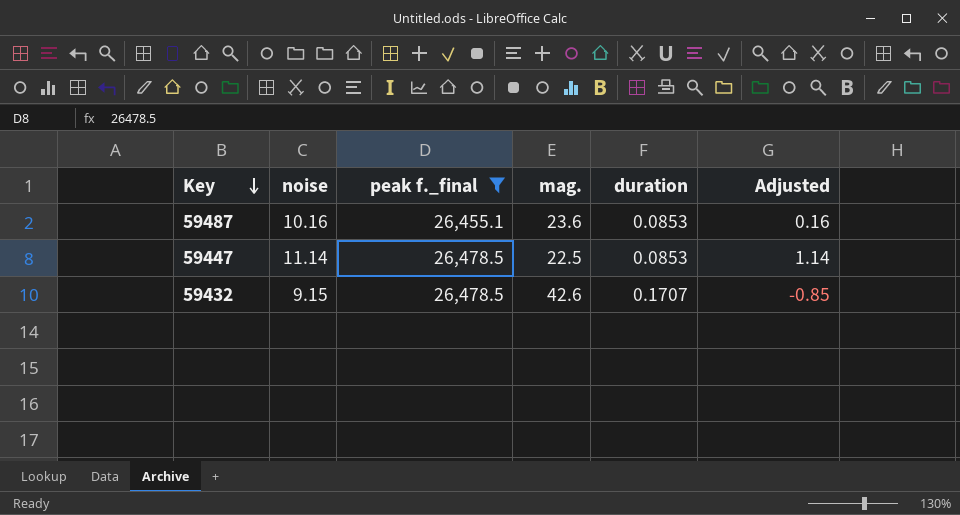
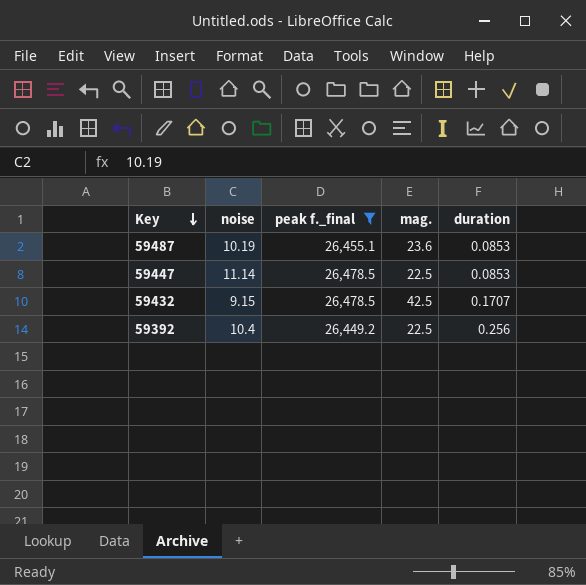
column Adjusted | formula: [noise] - 10 -> none
59487 | noise: 10.16 -> 10.19
59432 | mag.: 42.6 -> 42.5
row 59392: none -> 10.4 | 26,449.2 | 22.5 | 0.256

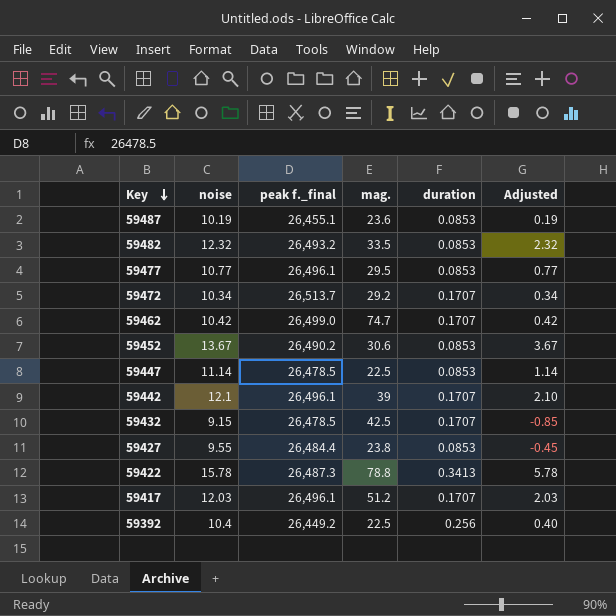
filter: peak f._final <= 26,478.5 -> none
column Adjusted | formula: none -> [noise] - 10

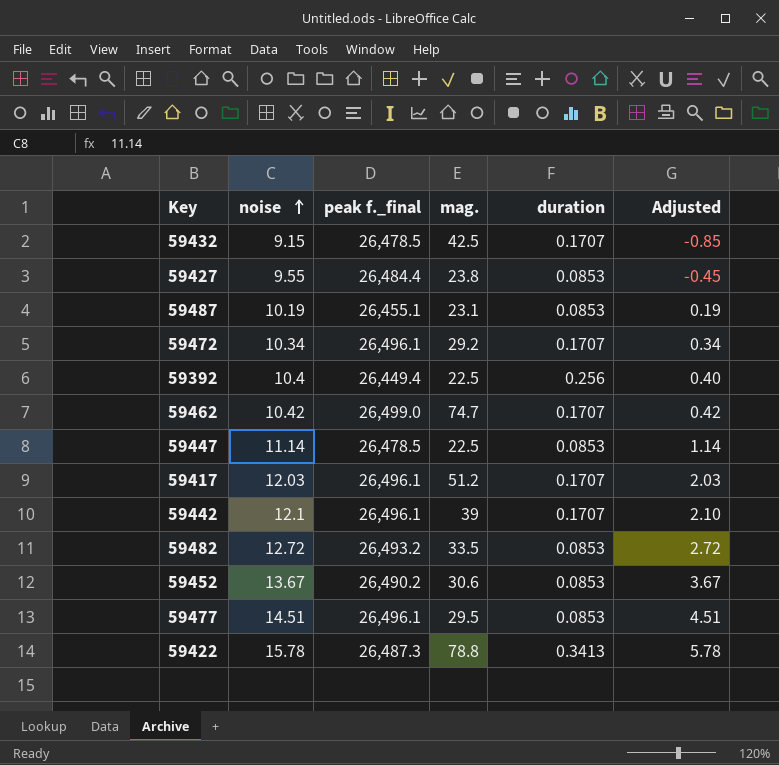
row order: Key descending -> noise ascending
59487 | mag.: 23.6 -> 23.1
59472 | peak f._final: 26,513.7 -> 26,496.1
59392 | peak f._final: 26,449.2 -> 26,449.4
59482 | noise: 12.32 -> 12.72
59482 | Adjusted: 2.32 -> 2.72
59477 | noise: 10.77 -> 14.51
59477 | Adjusted: 0.77 -> 4.51

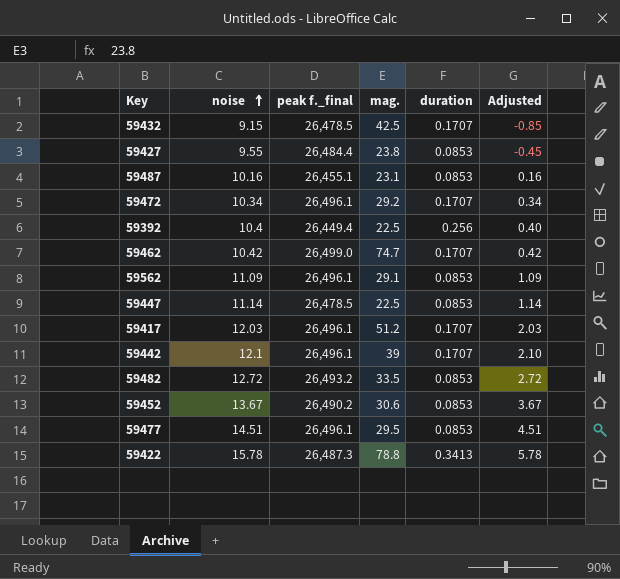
59487 | noise: 10.19 -> 10.16
59487 | Adjusted: 0.19 -> 0.16
row 59562: none -> 11.09 | 26,496.1 | 29.1 | 0.0853 | 1.09

